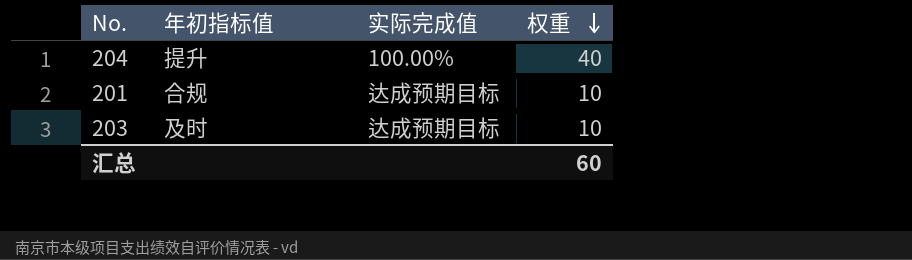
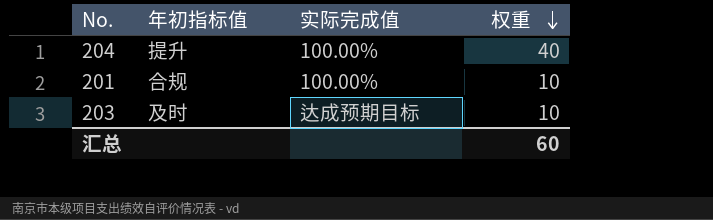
201 | 实际完成值: 达成预期目标 -> 100.00%

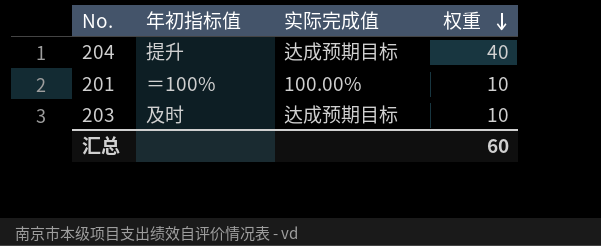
204 | 实际完成值: 100.00% -> 达成预期目标
201 | 年初指标值: 合规 -> ＝100%

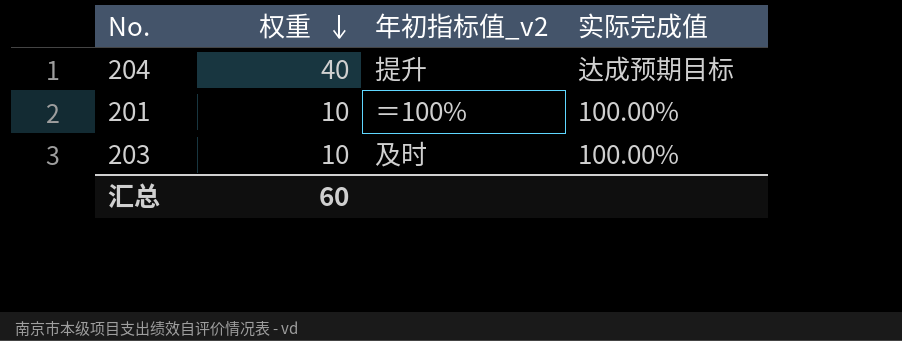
column 权重 | position: 4 -> 2
column name: 年初指标值 -> 年初指标值_v2
203 | 实际完成值: 达成预期目标 -> 100.00%

